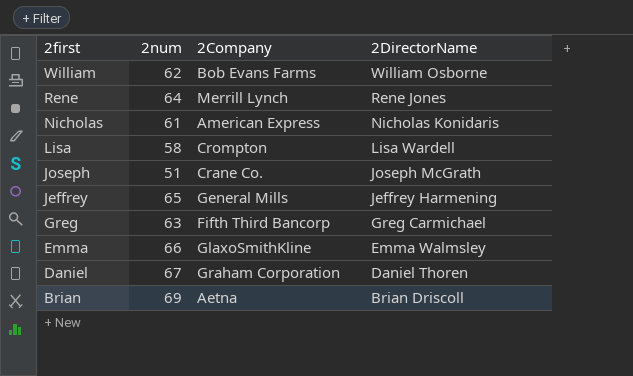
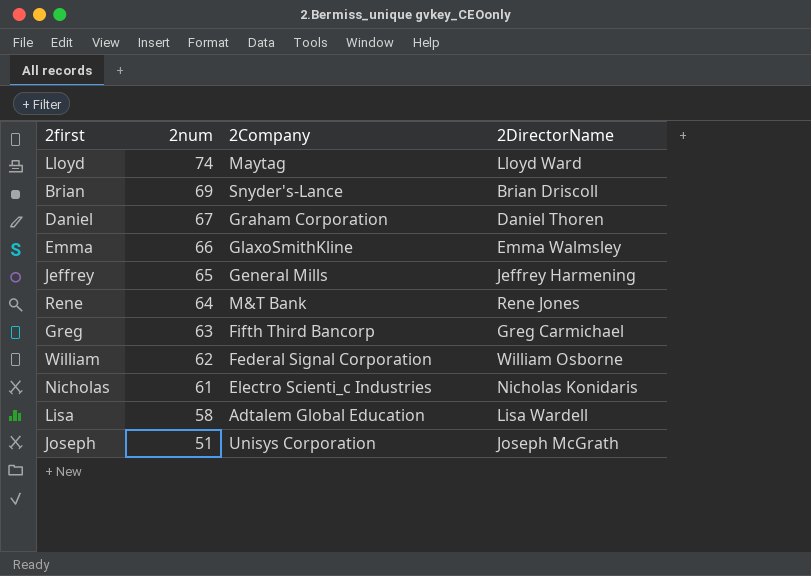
row order: 2first descending -> 2num descending
row Lloyd: none -> 74 | Maytag | Lloyd Ward
Brian | 2Company: Aetna -> Snyder's-Lance
Rene | 2Company: Merrill Lynch -> M&T Bank
William | 2Company: Bob Evans Farms -> Federal Signal Corporation
Nicholas | 2Company: American Express -> Electro Scienti_c Industries
Lisa | 2Company: Crompton -> Adtalem Global Education
Joseph | 2Company: Crane Co. -> Unisys Corporation

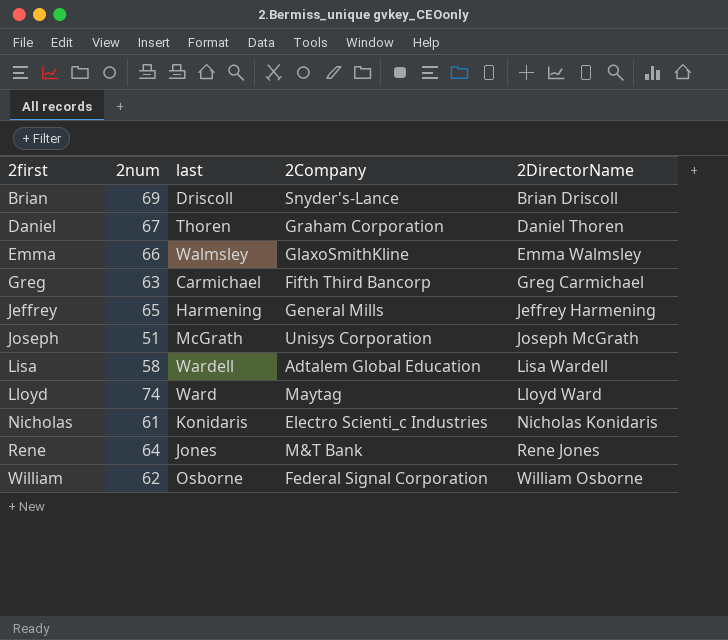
row order: 2num descending -> 2first ascending
column last | position: none -> 3

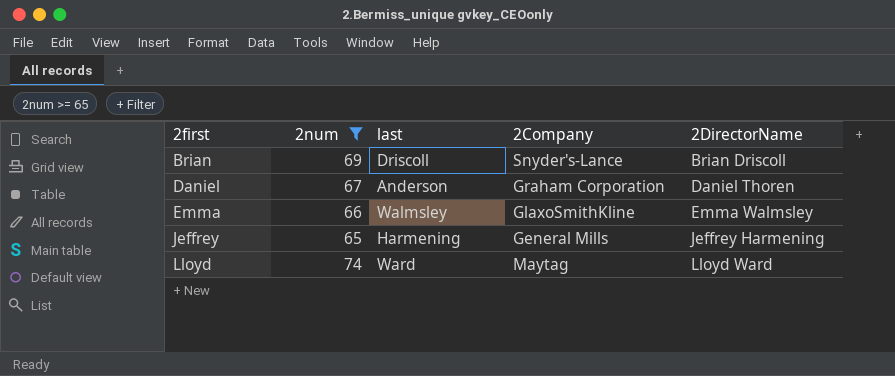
filter: none -> 2num >= 65
Daniel | last: Thoren -> Anderson

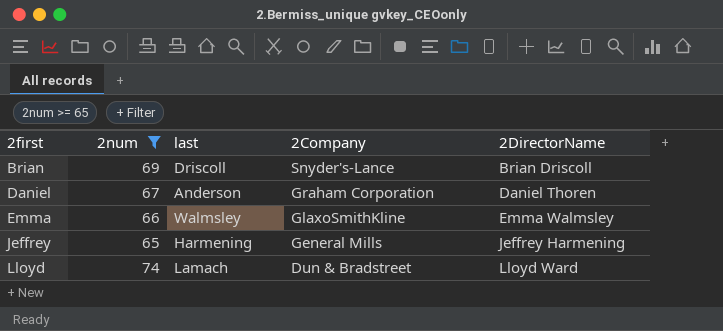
Lloyd | last: Ward -> Lamach
Lloyd | 2Company: Maytag -> Dun & Bradstreet

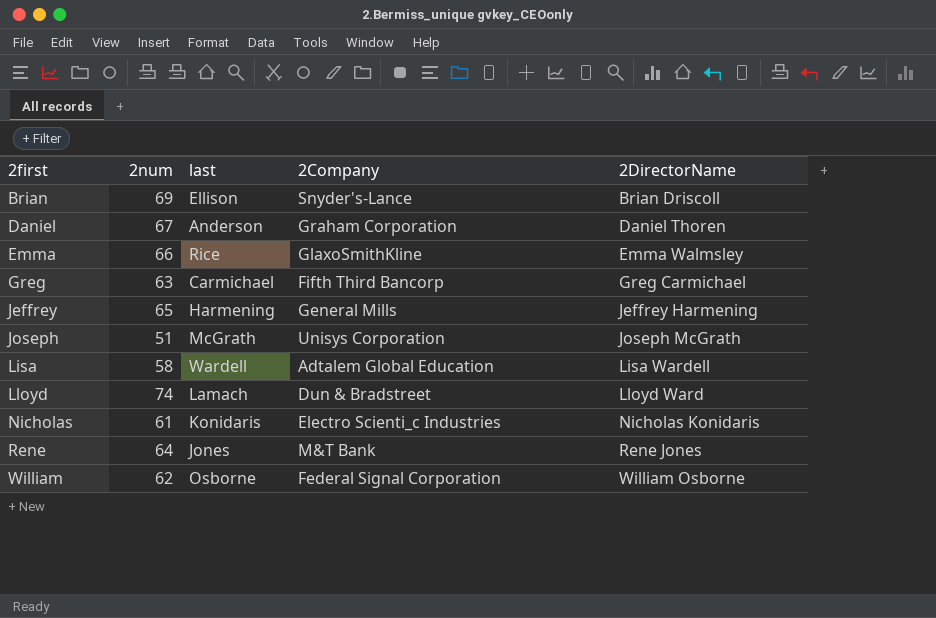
filter: 2num >= 65 -> none
Brian | last: Driscoll -> Ellison
Emma | last: Walmsley -> Rice

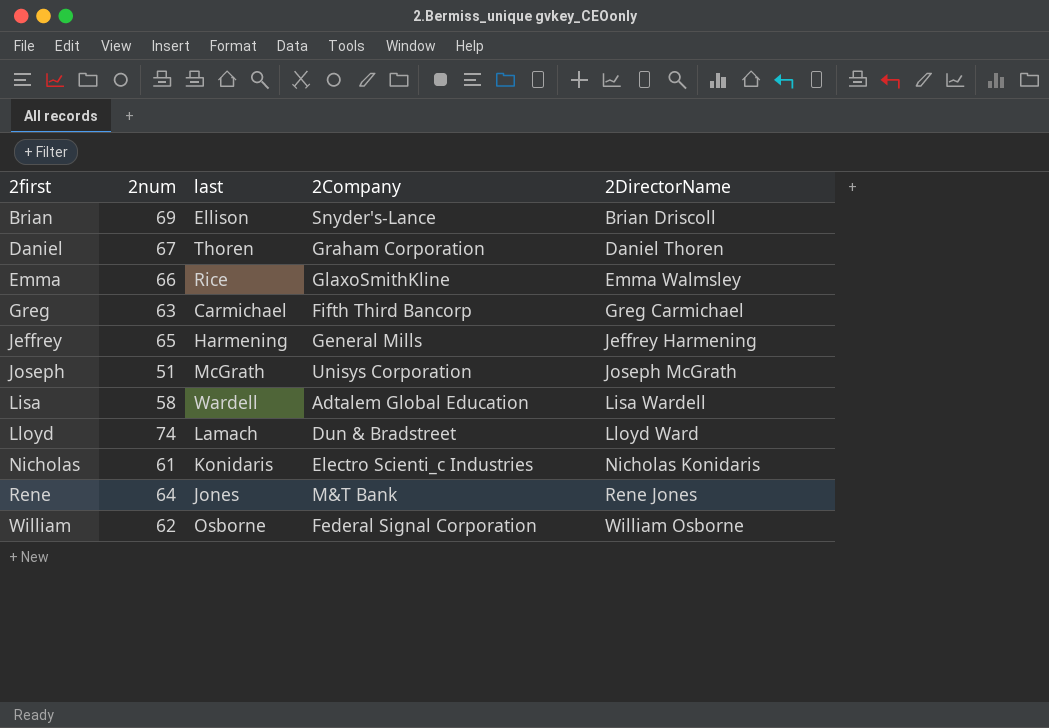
Daniel | last: Anderson -> Thoren

